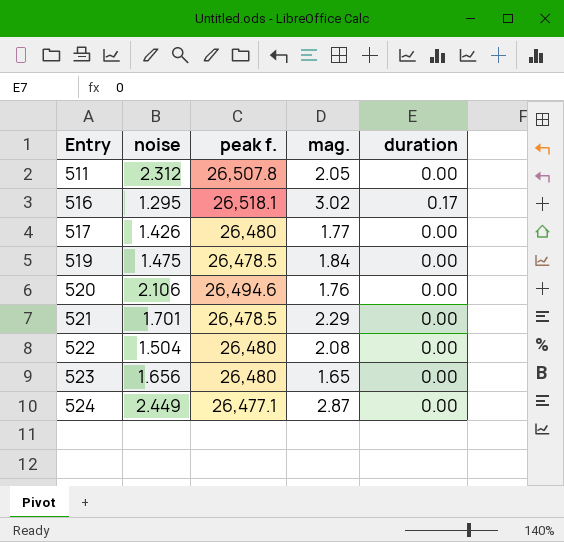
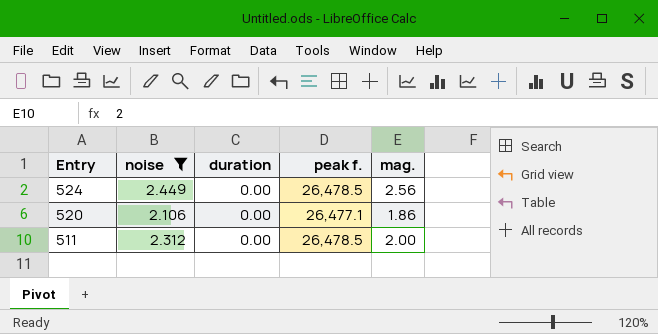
filter: none -> noise >= 2.106
row order: Entry ascending -> Entry descending
column duration | position: 5 -> 3
524 | peak f.: 26,477.1 -> 26,478.5
524 | mag.: 2.87 -> 2.56
520 | peak f.: 26,494.6 -> 26,477.1
520 | mag.: 1.76 -> 1.86
511 | peak f.: 26,507.8 -> 26,478.5
511 | mag.: 2.05 -> 2.00

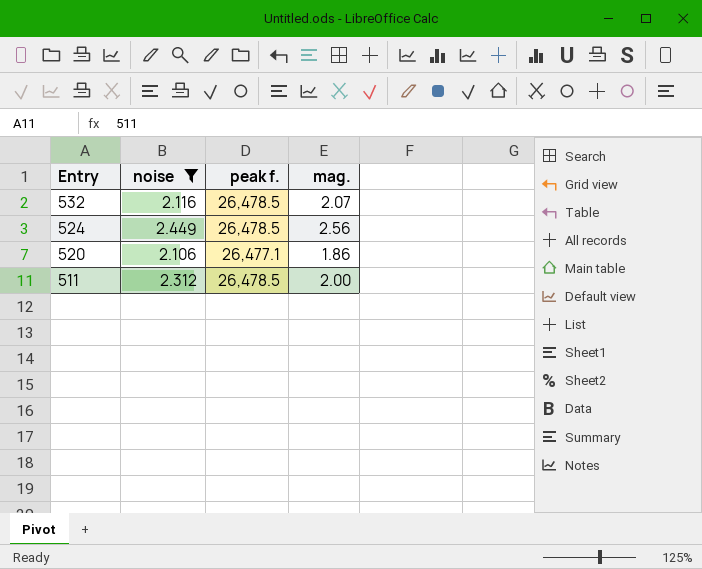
column duration | position: 3 -> none
row 532: none -> 2.116 | 26,478.5 | 2.07

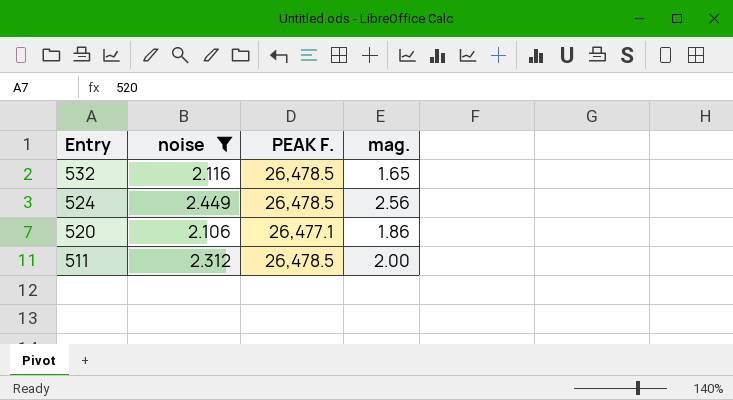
column name: peak f. -> PEAK F.
532 | mag.: 2.07 -> 1.65

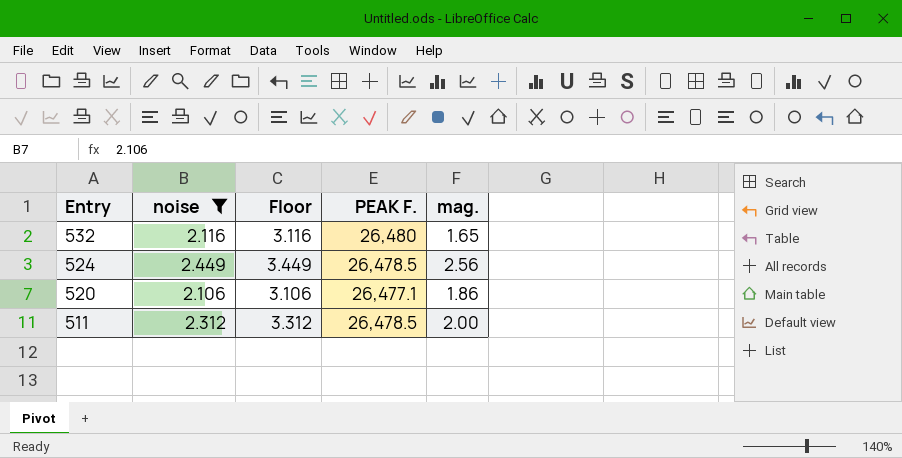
column Floor | formula: none -> [noise] + 1
532 | PEAK F.: 26,478.5 -> 26,480

